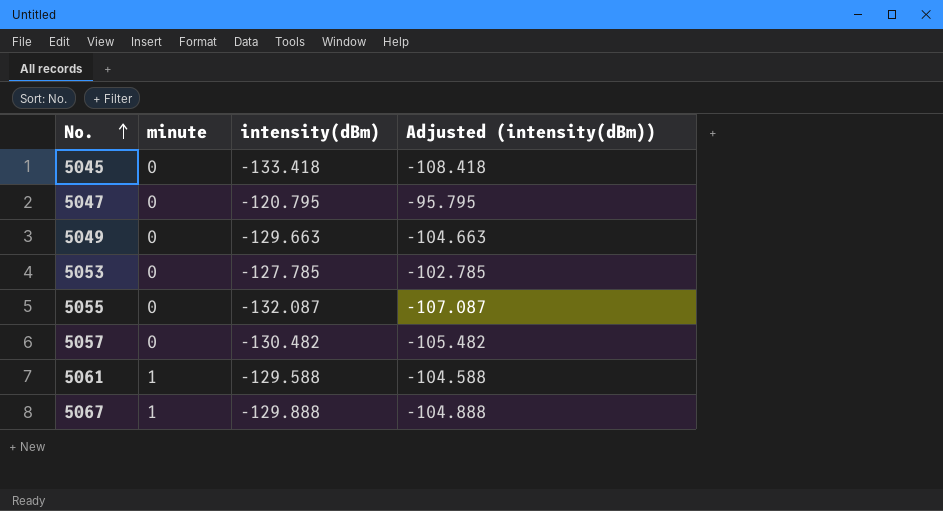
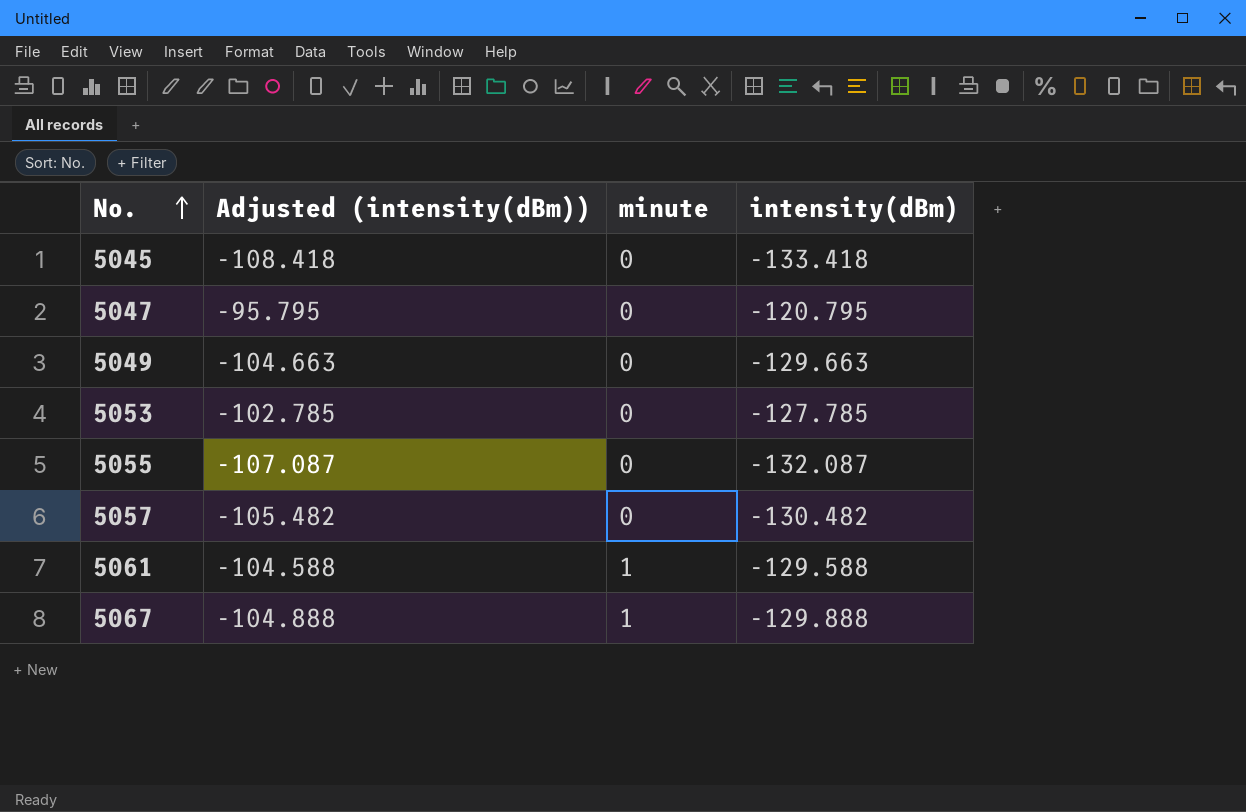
column Adjusted (intensity(dBm)) | position: 4 -> 2

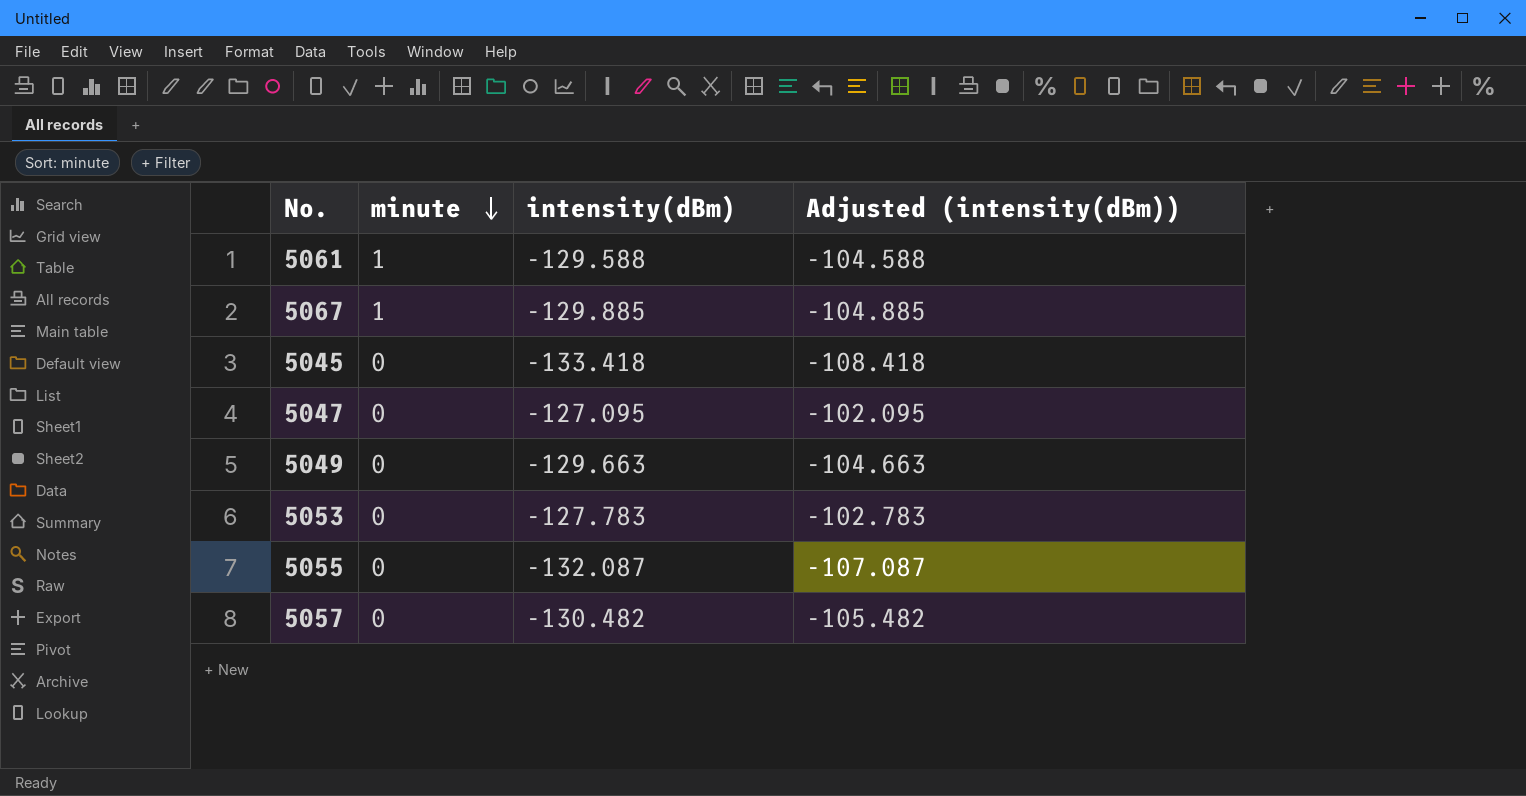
row order: No. ascending -> minute descending
column Adjusted (intensity(dBm)) | position: 2 -> 4
5067 | intensity(dBm): -129.888 -> -129.885
5067 | Adjusted (intensity(dBm)): -104.888 -> -104.885
5047 | intensity(dBm): -120.795 -> -127.095
5047 | Adjusted (intensity(dBm)): -95.795 -> -102.095
5053 | intensity(dBm): -127.785 -> -127.783
5053 | Adjusted (intensity(dBm)): -102.785 -> -102.783

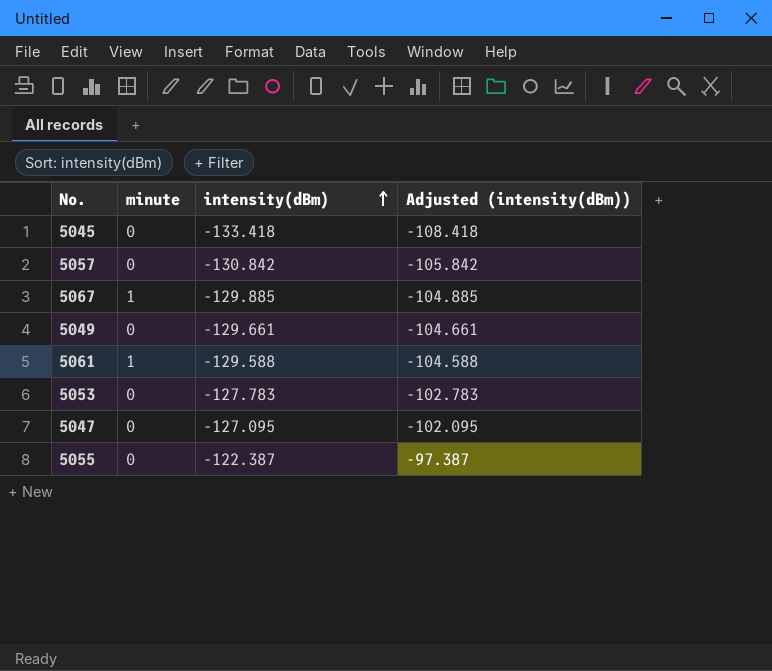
row order: minute descending -> intensity(dBm) ascending
5057 | intensity(dBm): -130.482 -> -130.842
5057 | Adjusted (intensity(dBm)): -105.482 -> -105.842
5049 | intensity(dBm): -129.663 -> -129.661
5049 | Adjusted (intensity(dBm)): -104.663 -> -104.661
5055 | intensity(dBm): -132.087 -> -122.387
5055 | Adjusted (intensity(dBm)): -107.087 -> -97.387

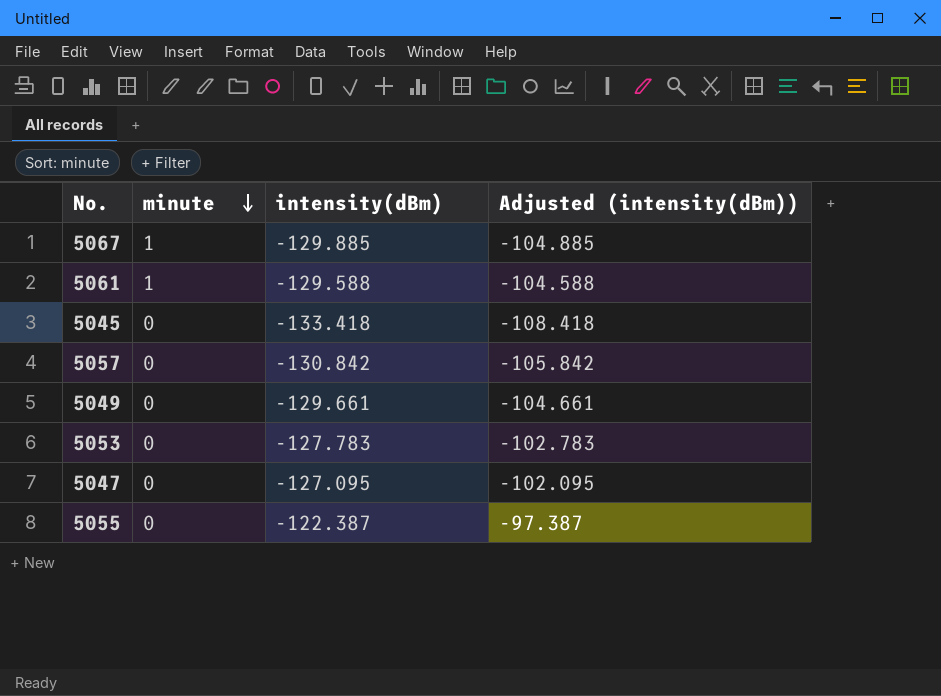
row order: intensity(dBm) ascending -> minute descending

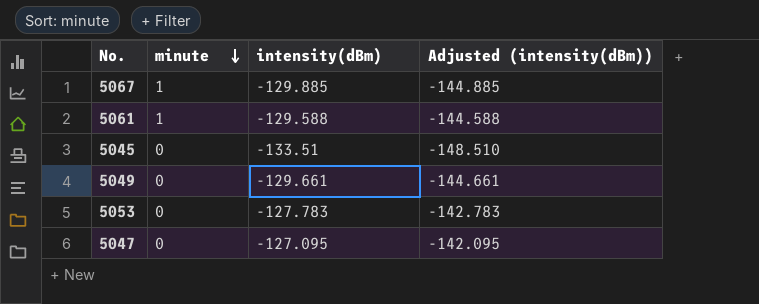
column Adjusted (intensity(dBm)) | formula: [intensity(dBm)] + 25 -> [intensity(dBm)] - 15
row 5057: 0 | -130.842 | -105.842 -> none
row 5055: 0 | -122.387 | -97.387 -> none
5045 | intensity(dBm): -133.418 -> -133.51

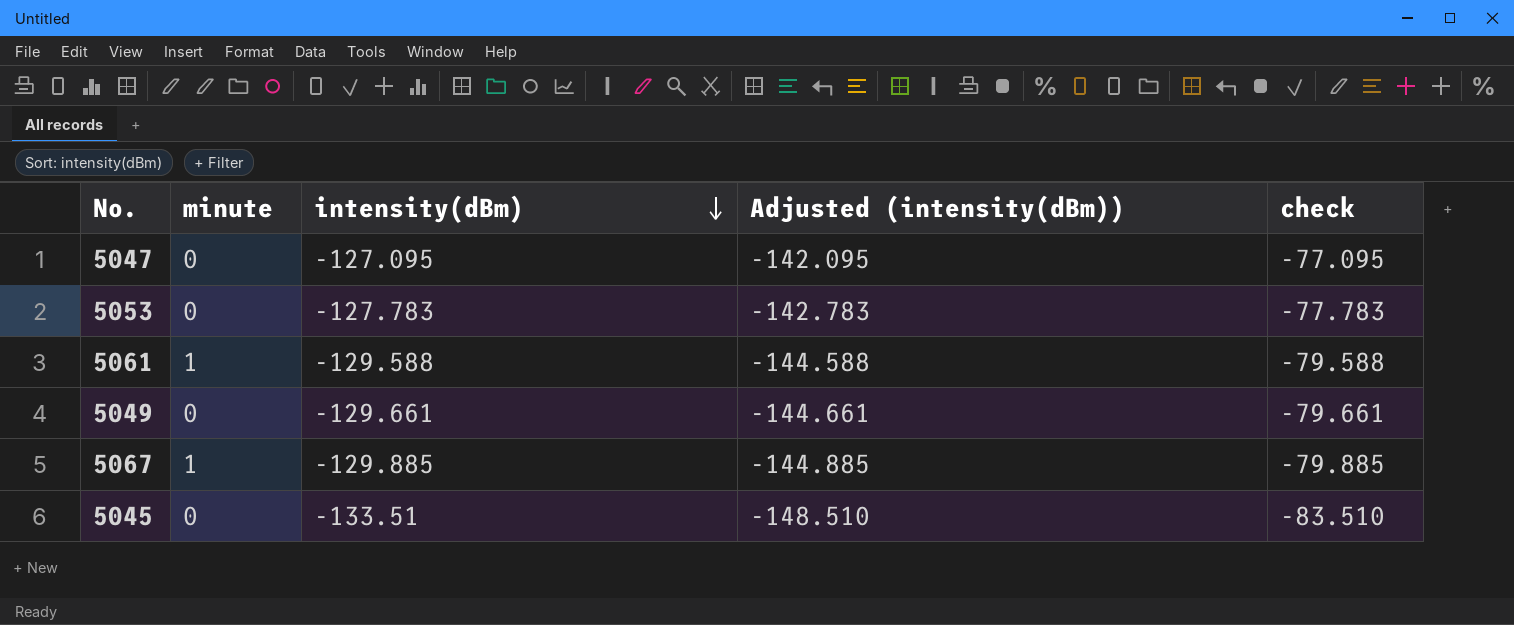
row order: minute descending -> intensity(dBm) descending
column check | formula: none -> [intensity(dBm)] + 50

